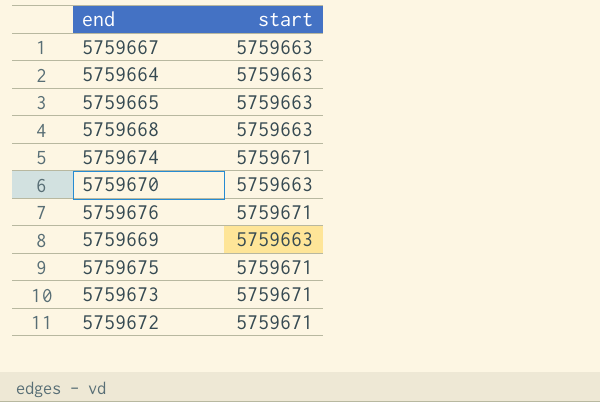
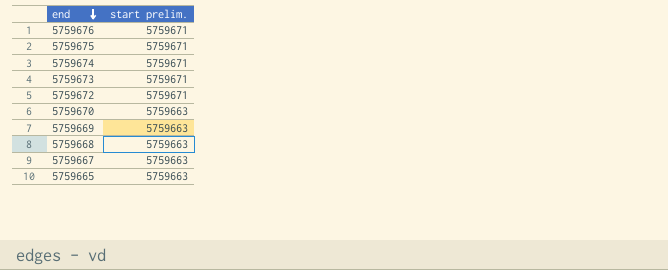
row order: none -> end descending
column name: start -> start prelim.
row 5759664: 5759663 -> none

